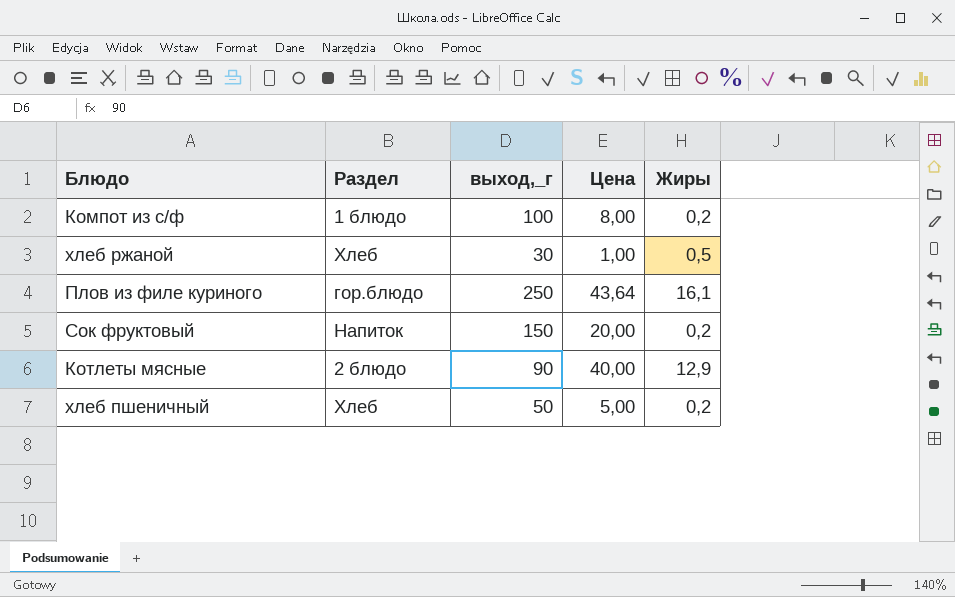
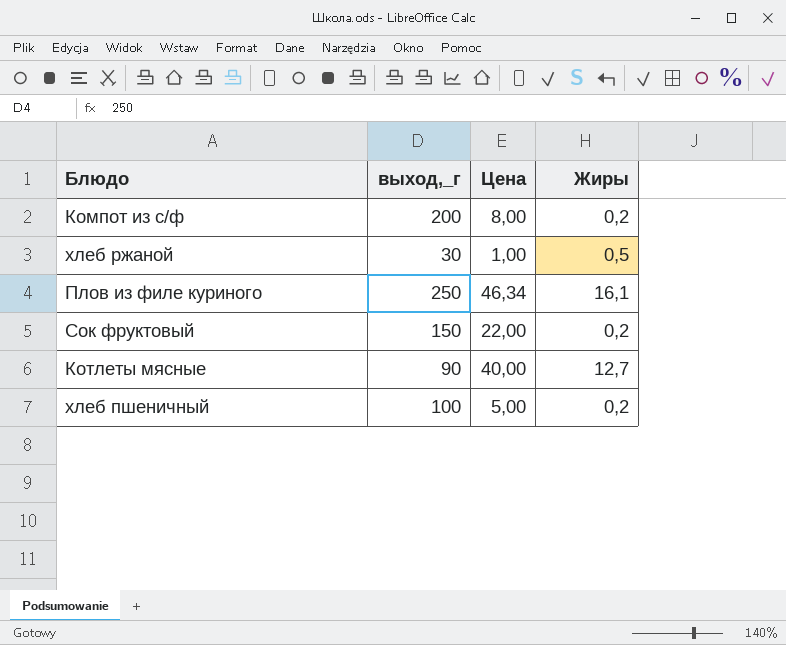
column Раздел | position: 2 -> none
Компот из с/ф | выход,_г: 100 -> 200
Плов из филе куриного | Цена: 43,64 -> 46,34
Сок фруктовый | Цена: 20,00 -> 22,00
Котлеты мясные | Жиры: 12,9 -> 12,7
хлеб пшеничный | выход,_г: 50 -> 100

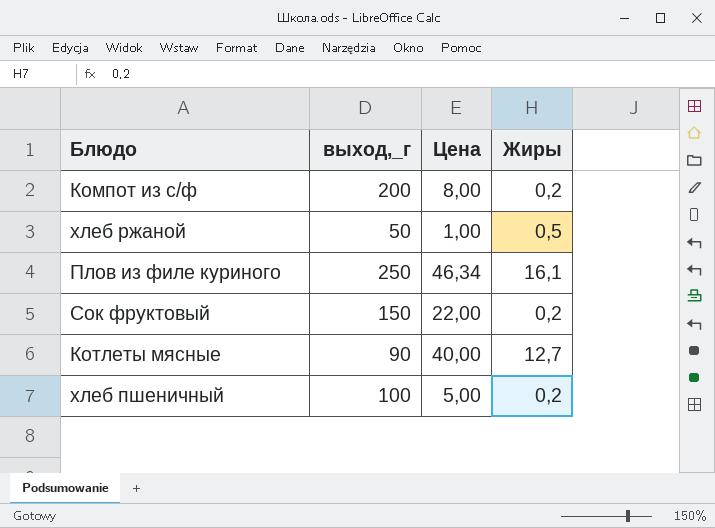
хлеб ржаной | выход,_г: 30 -> 50

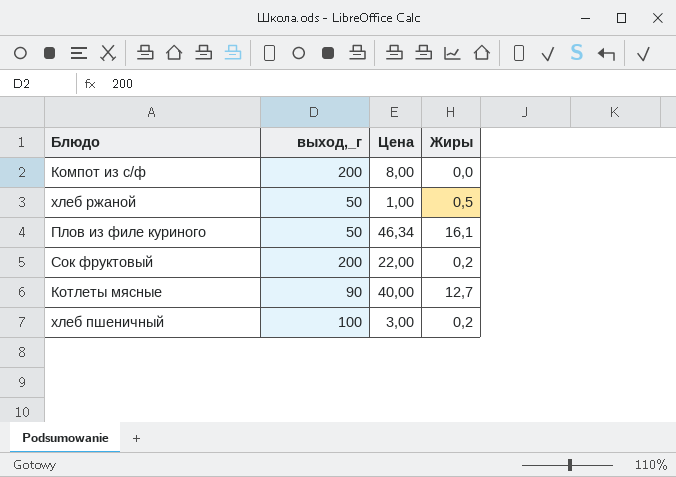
Компот из с/ф | Жиры: 0,2 -> 0,0
Плов из филе куриного | выход,_г: 250 -> 50
Сок фруктовый | выход,_г: 150 -> 200
хлеб пшеничный | Цена: 5,00 -> 3,00

